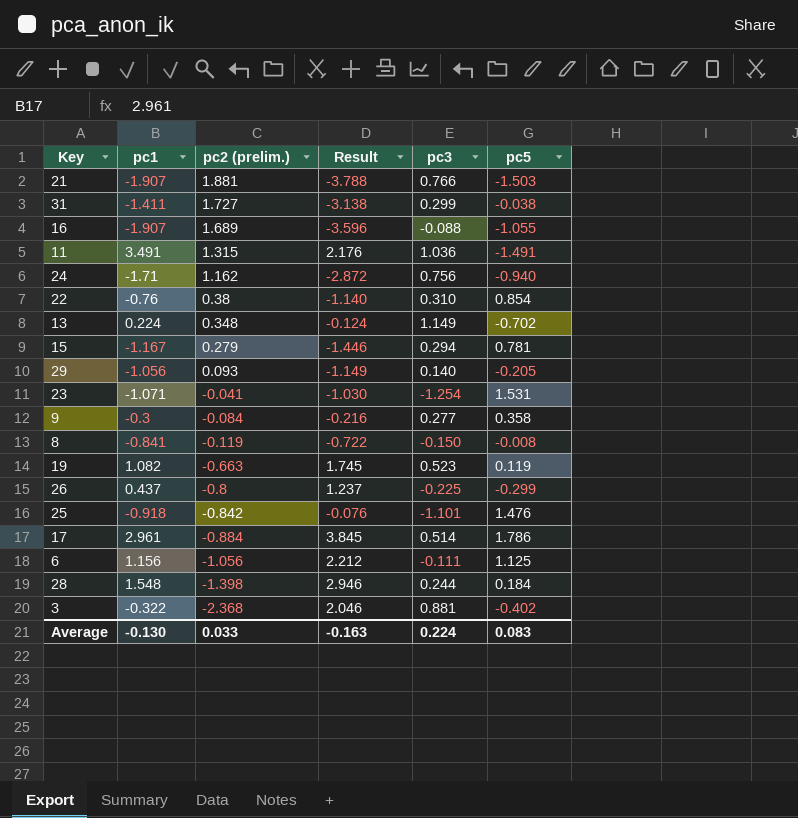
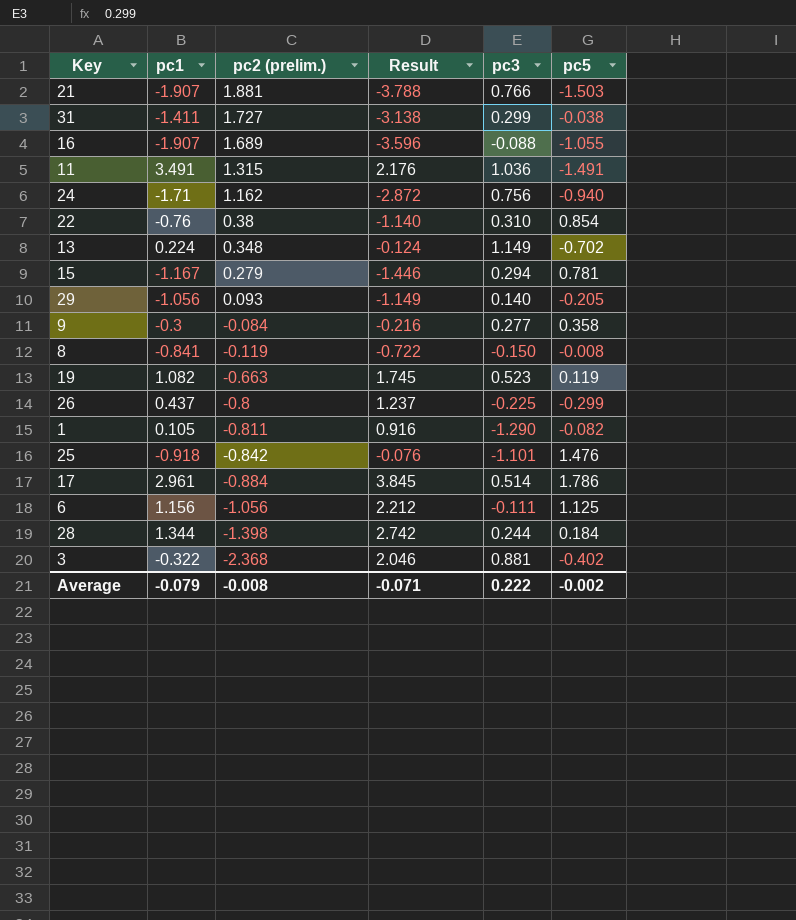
row 23: -1.071 | -0.041 | -1.030 | -1.254 | 1.531 -> none
row 1: none -> 0.105 | -0.811 | 0.916 | -1.290 | -0.082
28 | pc1: 1.548 -> 1.344
28 | Result: 2.946 -> 2.742
Average | pc1: -0.130 -> -0.079
Average | pc2 (prelim.): 0.033 -> -0.008
Average | Result: -0.163 -> -0.071
Average | pc3: 0.224 -> 0.222
Average | pc5: 0.083 -> -0.002

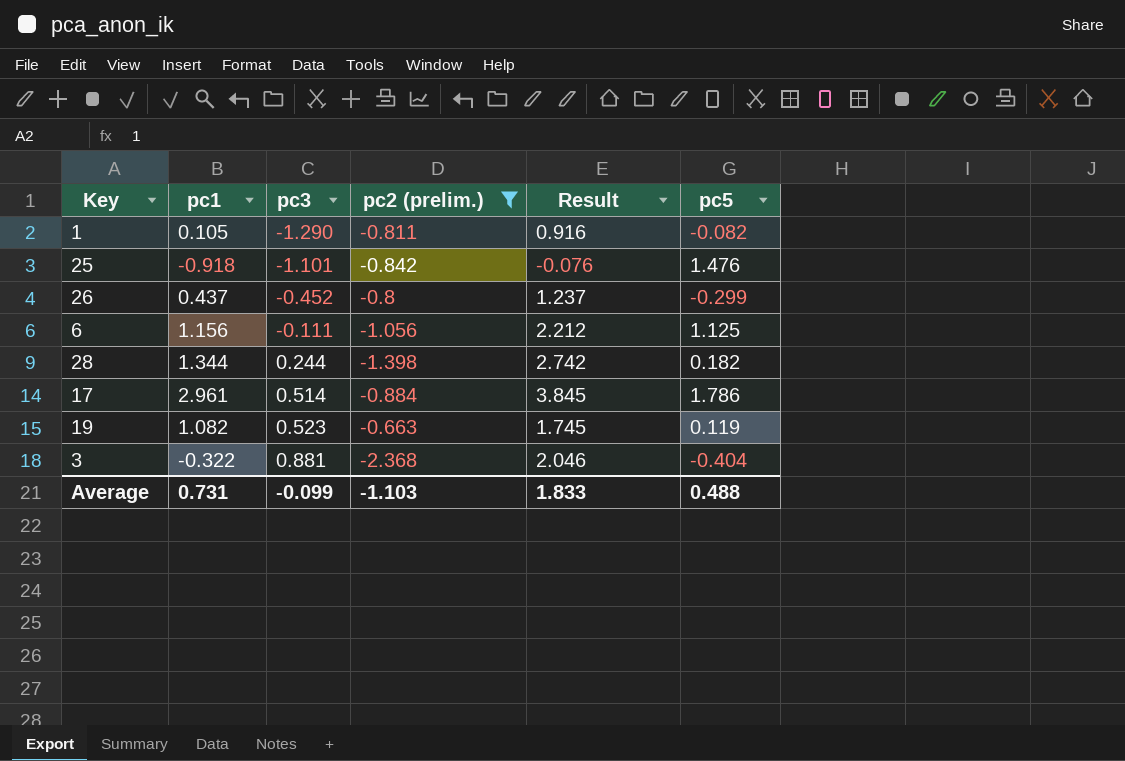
filter: none -> pc2 (prelim.) <= -0.663
row order: pc2 (prelim.) descending -> pc3 ascending
column pc3 | position: 5 -> 3
26 | pc3: -0.225 -> -0.452
28 | pc5: 0.184 -> 0.182
3 | pc5: -0.402 -> -0.404
Average | pc1: -0.079 -> 0.731
Average | pc3: 0.222 -> -0.099
Average | pc2 (prelim.): -0.008 -> -1.103
Average | Result: -0.071 -> 1.833
Average | pc5: -0.002 -> 0.488

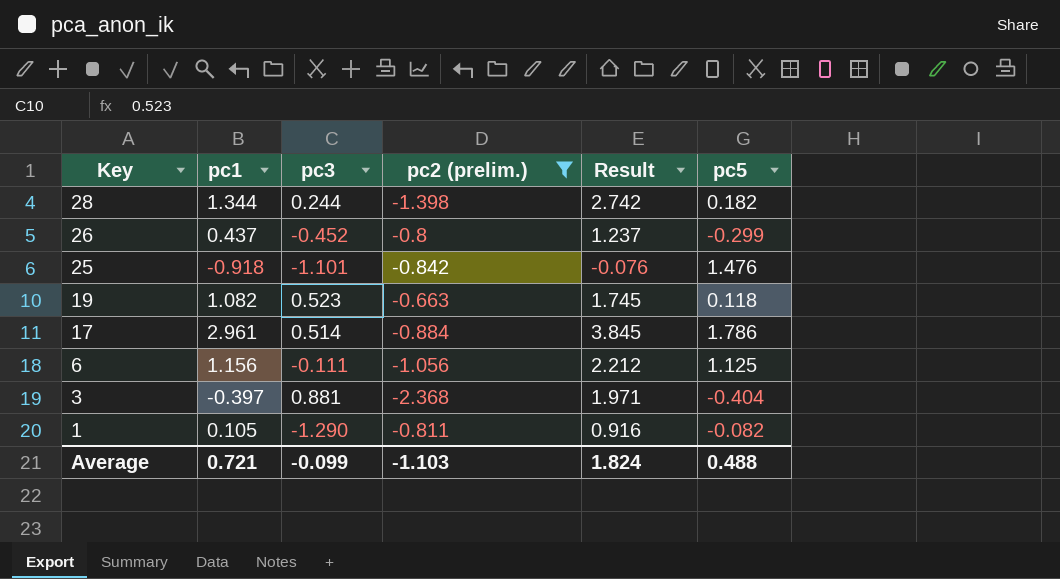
row order: pc3 ascending -> Key descending
19 | pc5: 0.119 -> 0.118
3 | pc1: -0.322 -> -0.397
3 | Result: 2.046 -> 1.971
Average | pc1: 0.731 -> 0.721
Average | Result: 1.833 -> 1.824

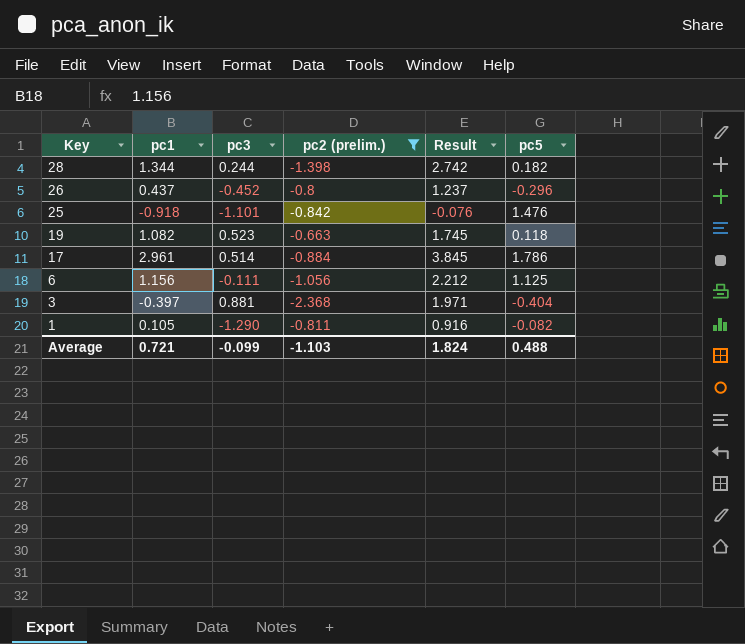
26 | pc5: -0.299 -> -0.296

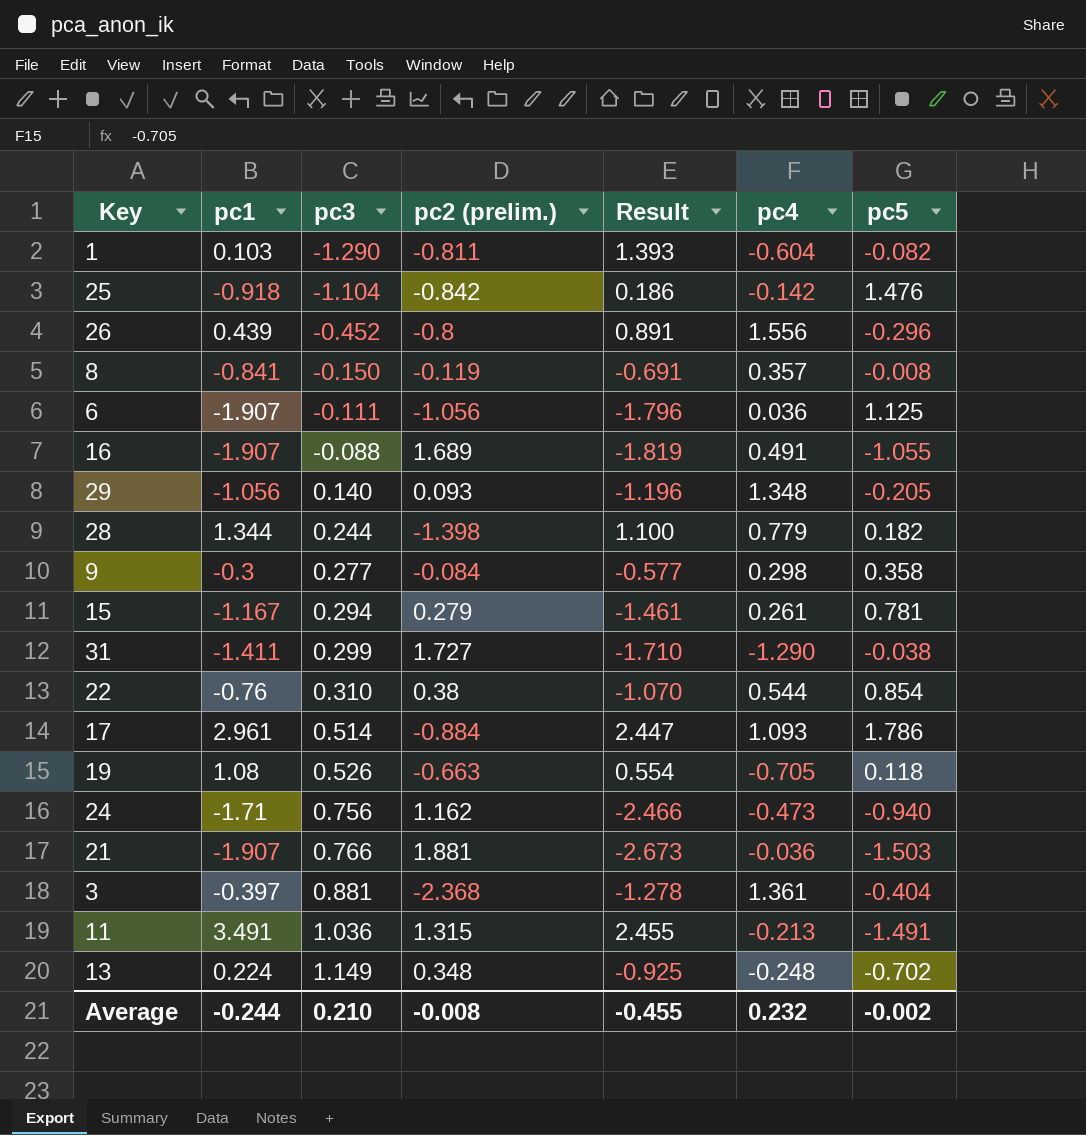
filter: pc2 (prelim.) <= -0.663 -> none
row order: Key descending -> pc3 ascending
column Result | formula: [pc1] - [pc2 (prelim.)] -> [pc1] - [pc3]
column pc4 | position: none -> 6
1 | pc1: 0.105 -> 0.103
25 | pc3: -1.101 -> -1.104
26 | pc1: 0.437 -> 0.439
6 | pc1: 1.156 -> -1.907
19 | pc1: 1.082 -> 1.08
19 | pc3: 0.523 -> 0.526
Average | pc1: 0.721 -> -0.244
Average | pc3: -0.099 -> 0.210
Average | pc2 (prelim.): -1.103 -> -0.008
Average | Result: 1.824 -> -0.455
Average | pc5: 0.488 -> -0.002

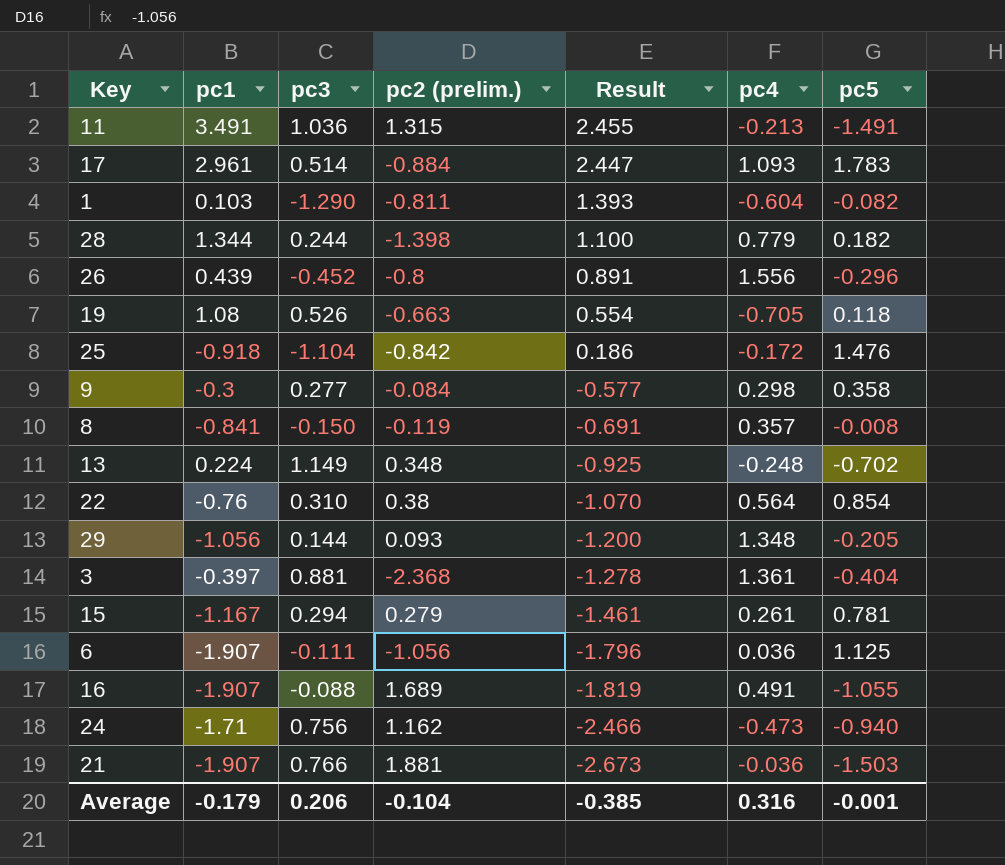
row order: pc3 ascending -> Result descending
row 31: -1.411 | 0.299 | 1.727 | -1.710 | -1.290 | -0.038 -> none
17 | pc5: 1.786 -> 1.783
25 | pc4: -0.142 -> -0.172
22 | pc4: 0.544 -> 0.564
29 | pc3: 0.140 -> 0.144
29 | Result: -1.196 -> -1.200
Average | pc1: -0.244 -> -0.179
Average | pc3: 0.210 -> 0.206
Average | pc2 (prelim.): -0.008 -> -0.104
Average | Result: -0.455 -> -0.385
Average | pc4: 0.232 -> 0.316
Average | pc5: -0.002 -> -0.001

